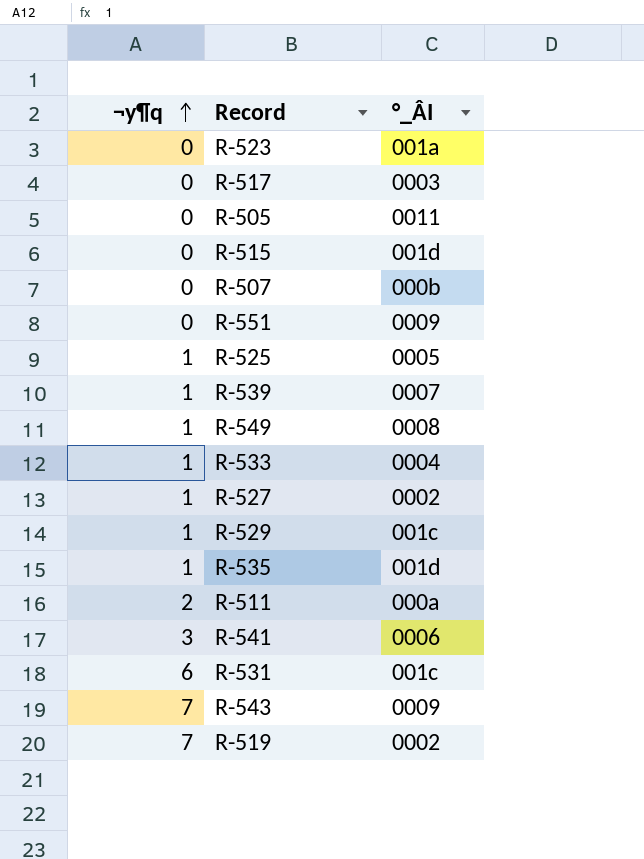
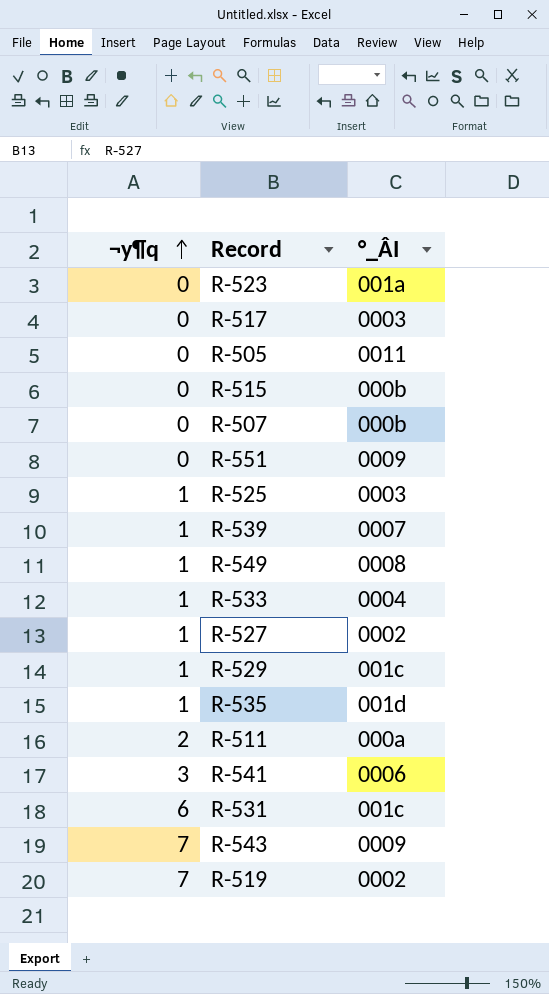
R-515 | °_ÂI: 001d -> 000b
R-525 | °_ÂI: 0005 -> 0003

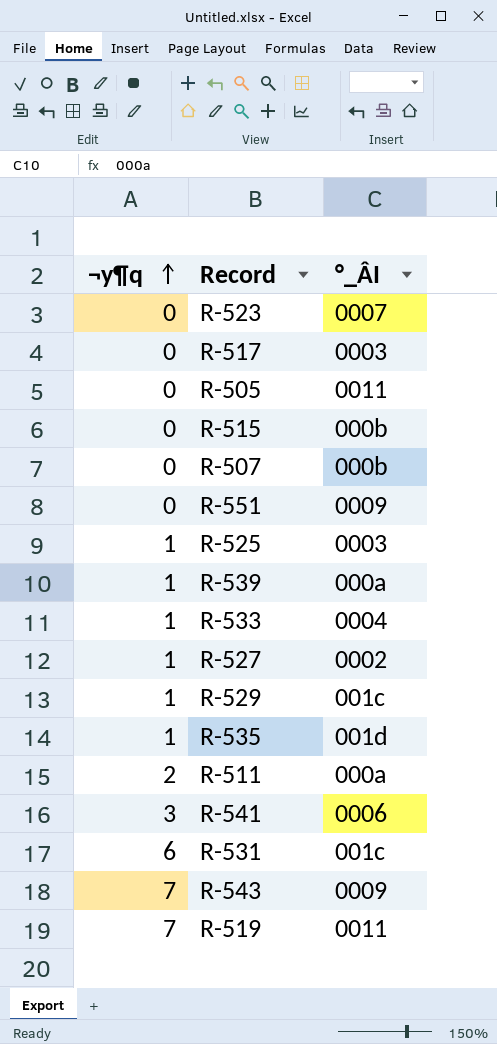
row R-549: 1 | 0008 -> none
R-523 | °_ÂI: 001a -> 0007
R-539 | °_ÂI: 0007 -> 000a
R-519 | °_ÂI: 0002 -> 0011

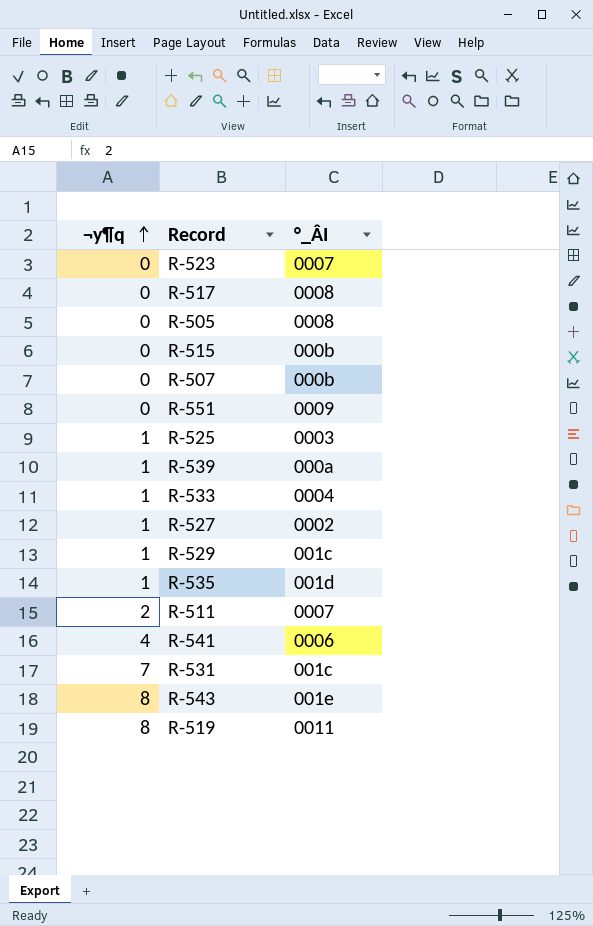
R-517 | °_ÂI: 0003 -> 0008
R-505 | °_ÂI: 0011 -> 0008
R-511 | °_ÂI: 000a -> 0007
R-541 | ¬y¶q: 3 -> 4
R-531 | ¬y¶q: 6 -> 7
R-543 | ¬y¶q: 7 -> 8
R-543 | °_ÂI: 0009 -> 001e
R-519 | ¬y¶q: 7 -> 8

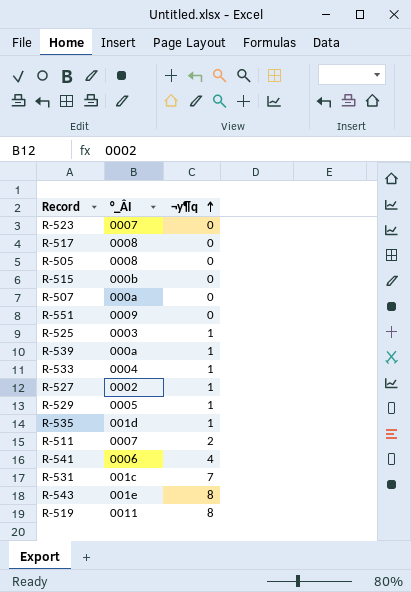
column ¬y¶q | position: 1 -> 3
R-507 | °_ÂI: 000b -> 000a
R-529 | °_ÂI: 001c -> 0005

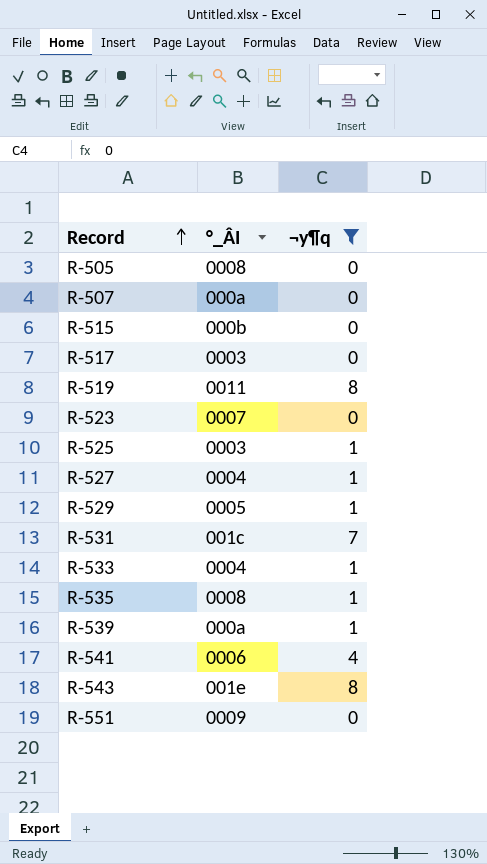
filter: none -> ¬y¶q != 2
row order: ¬y¶q ascending -> Record ascending
R-517 | °_ÂI: 0008 -> 0003
R-527 | °_ÂI: 0002 -> 0004
R-535 | °_ÂI: 001d -> 0008

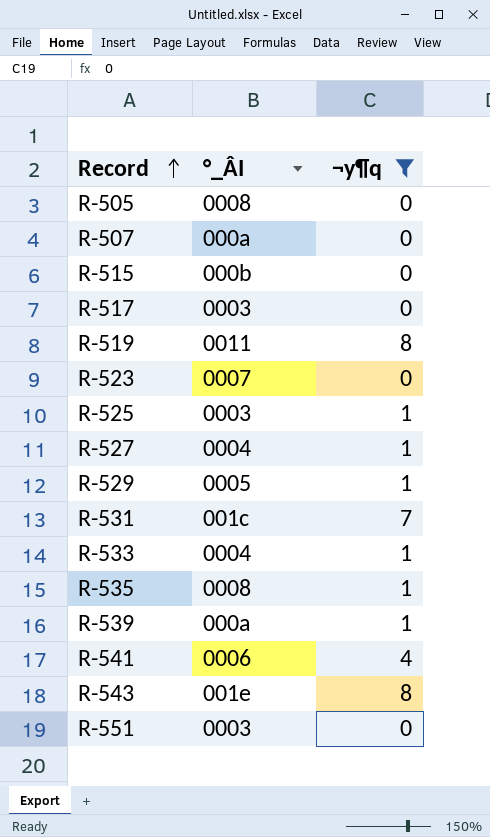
R-551 | °_ÂI: 0009 -> 0003

